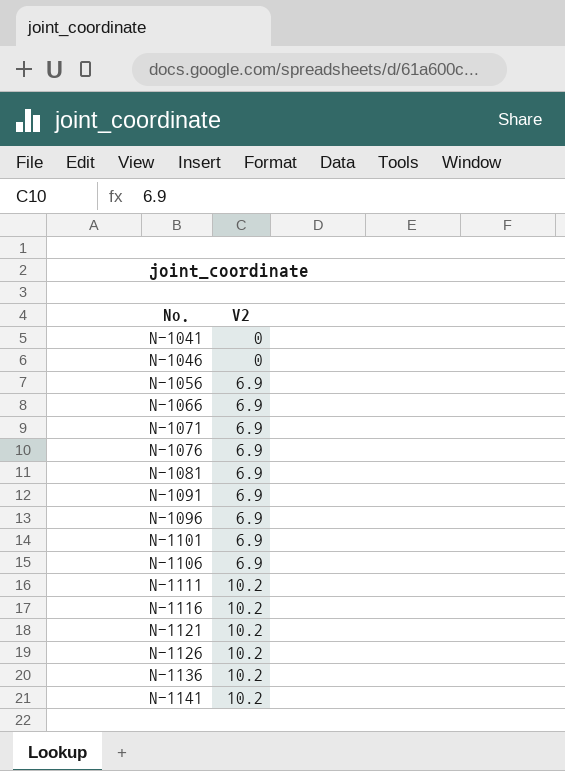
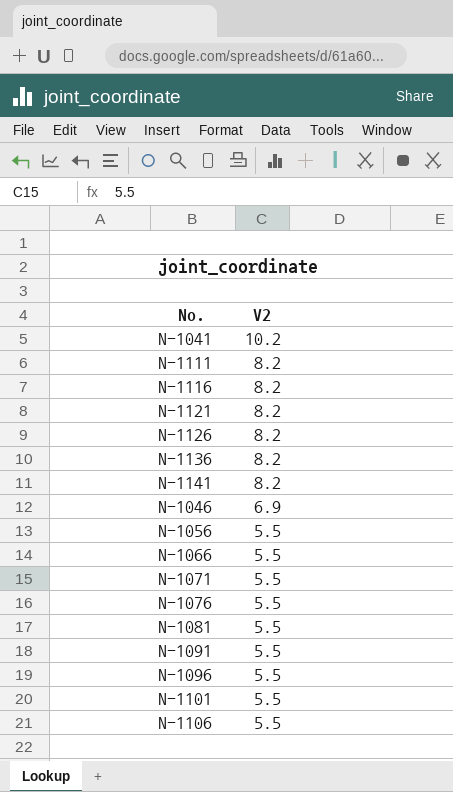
row order: No. ascending -> V2 descending
N-1041 | V2: 0 -> 10.2
N-1111 | V2: 10.2 -> 8.2
N-1116 | V2: 10.2 -> 8.2
N-1121 | V2: 10.2 -> 8.2
N-1126 | V2: 10.2 -> 8.2
N-1136 | V2: 10.2 -> 8.2
N-1141 | V2: 10.2 -> 8.2
N-1046 | V2: 0 -> 6.9
N-1056 | V2: 6.9 -> 5.5
N-1066 | V2: 6.9 -> 5.5
N-1071 | V2: 6.9 -> 5.5
N-1076 | V2: 6.9 -> 5.5
N-1081 | V2: 6.9 -> 5.5
N-1091 | V2: 6.9 -> 5.5
N-1096 | V2: 6.9 -> 5.5
N-1101 | V2: 6.9 -> 5.5
N-1106 | V2: 6.9 -> 5.5

